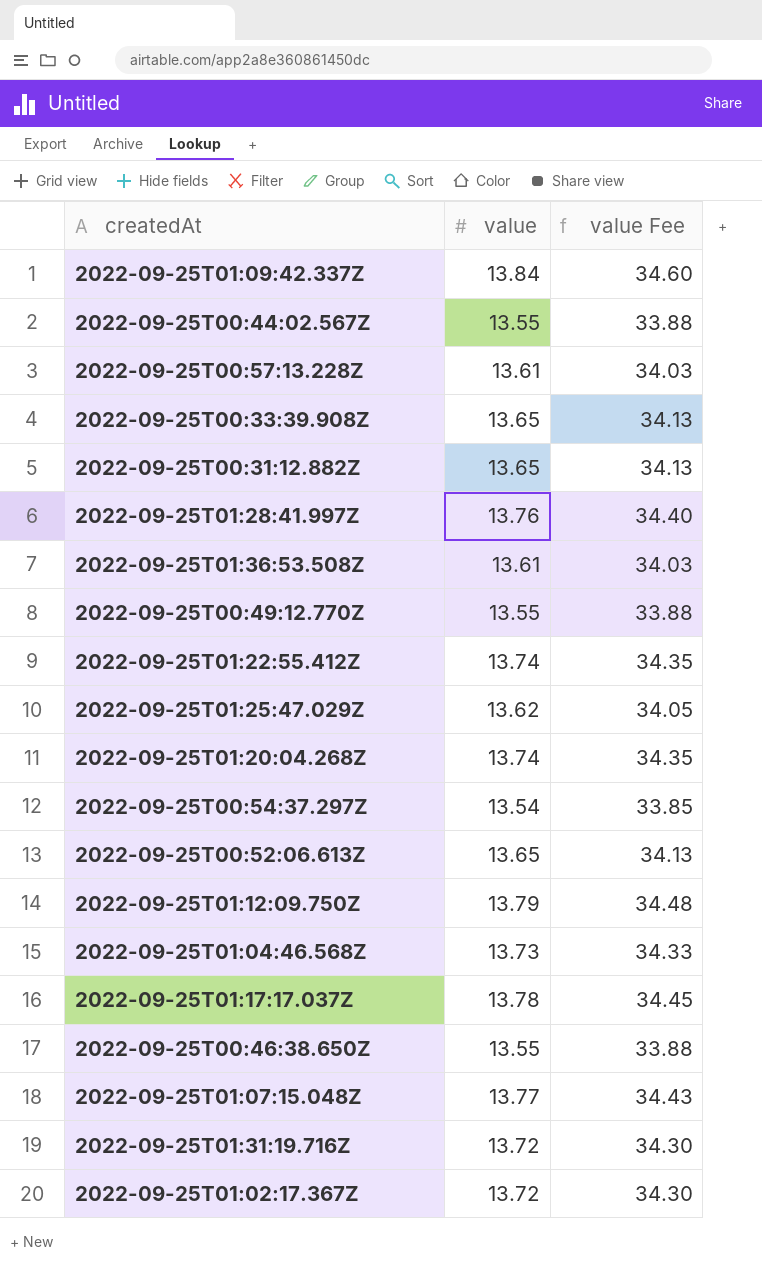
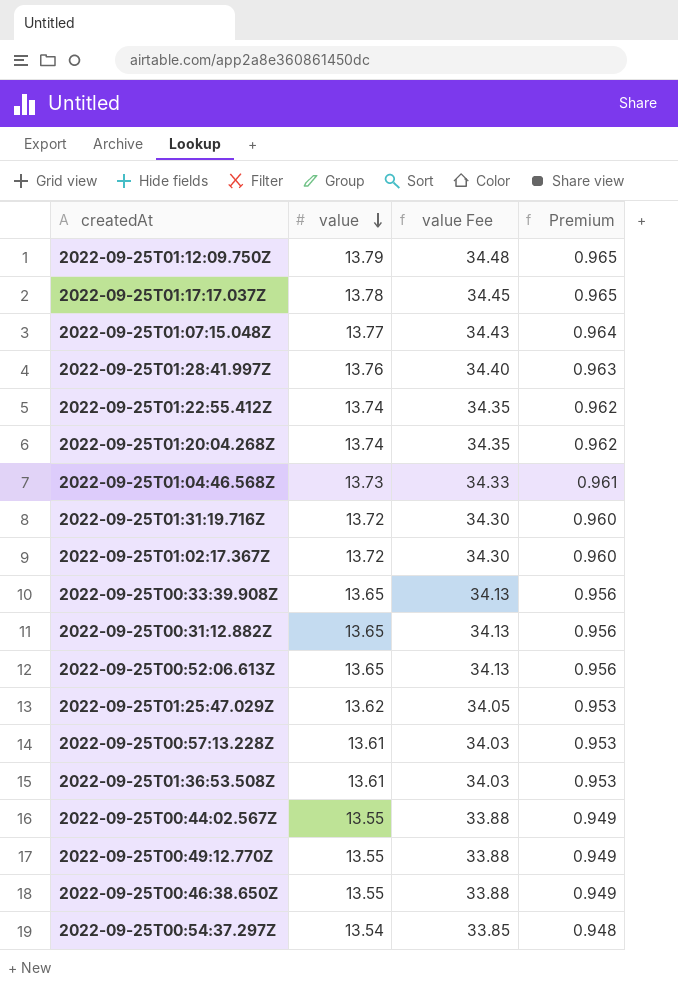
row order: none -> value descending
column Premium | formula: none -> [value] * 0.07
row 2022-09-25T01:09:42.337Z: 13.84 | 34.60 -> none

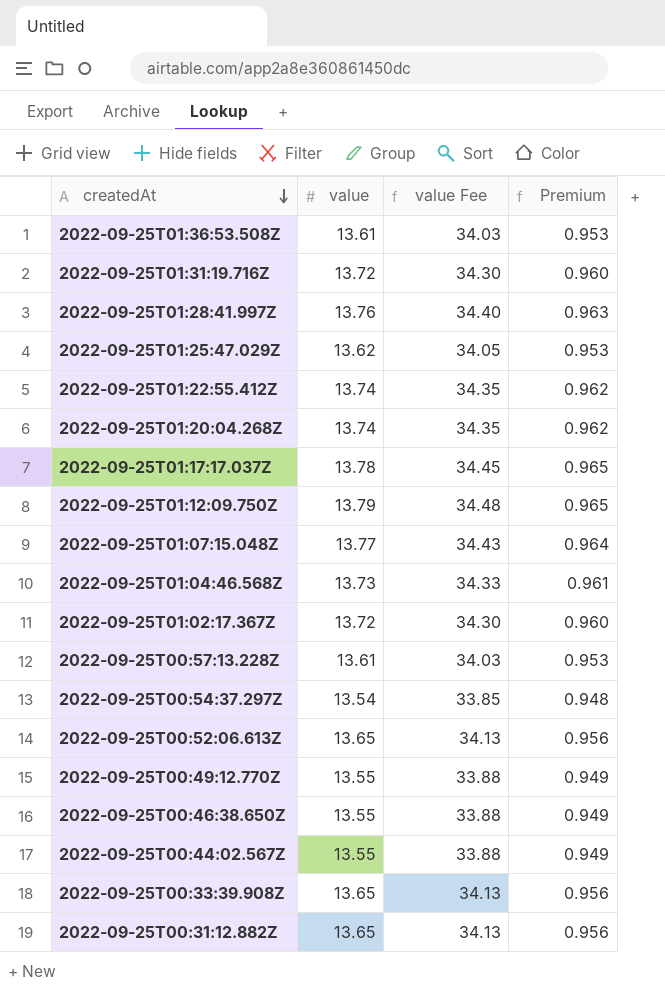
row order: value descending -> createdAt descending

